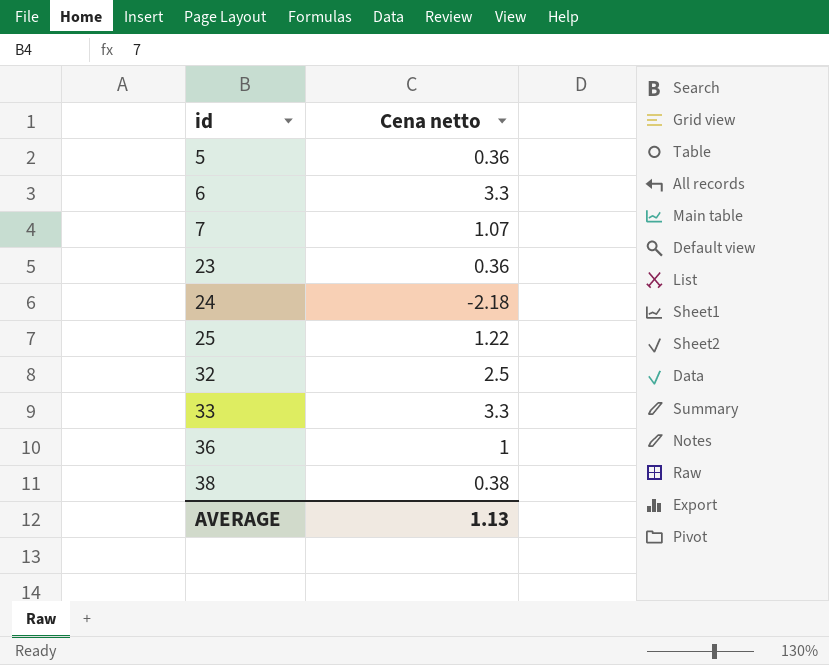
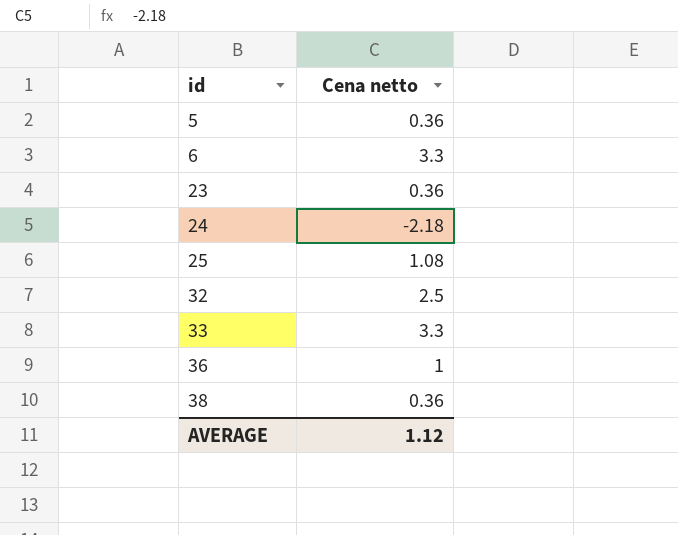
row 7: 1.07 -> none
25 | Cena netto: 1.22 -> 1.08
38 | Cena netto: 0.38 -> 0.36
AVERAGE | Cena netto: 1.13 -> 1.12

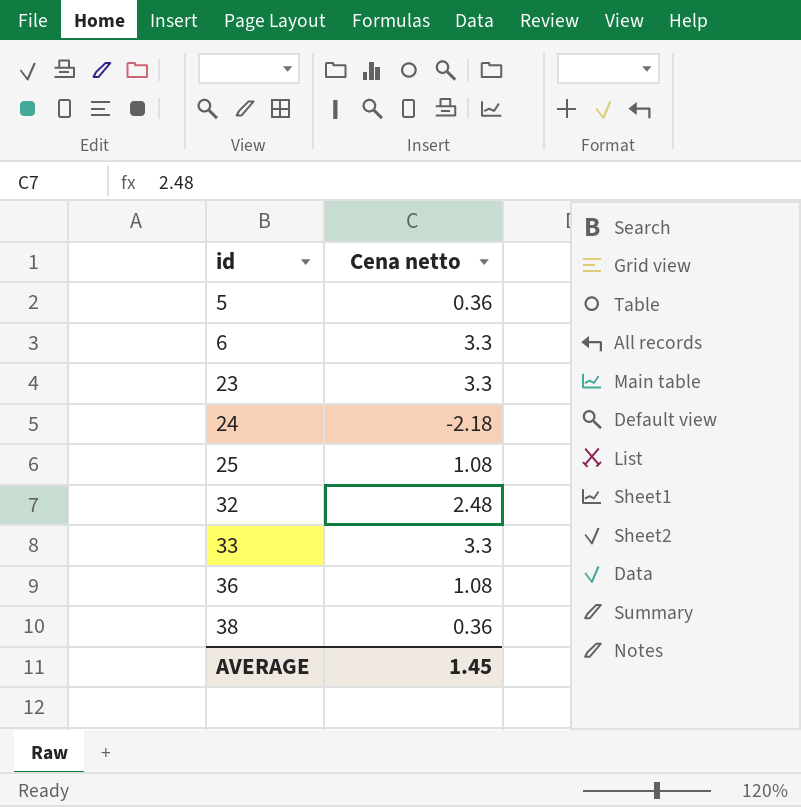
23 | Cena netto: 0.36 -> 3.3
32 | Cena netto: 2.5 -> 2.48
36 | Cena netto: 1 -> 1.08
AVERAGE | Cena netto: 1.12 -> 1.45

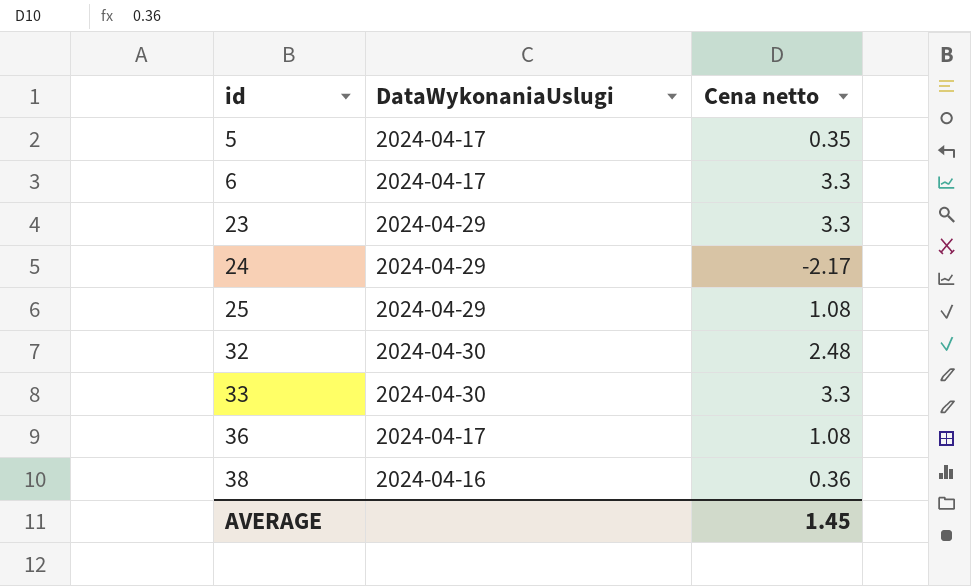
column DataWykonaniaUslugi | position: none -> 2
5 | Cena netto: 0.36 -> 0.35
24 | Cena netto: -2.18 -> -2.17

